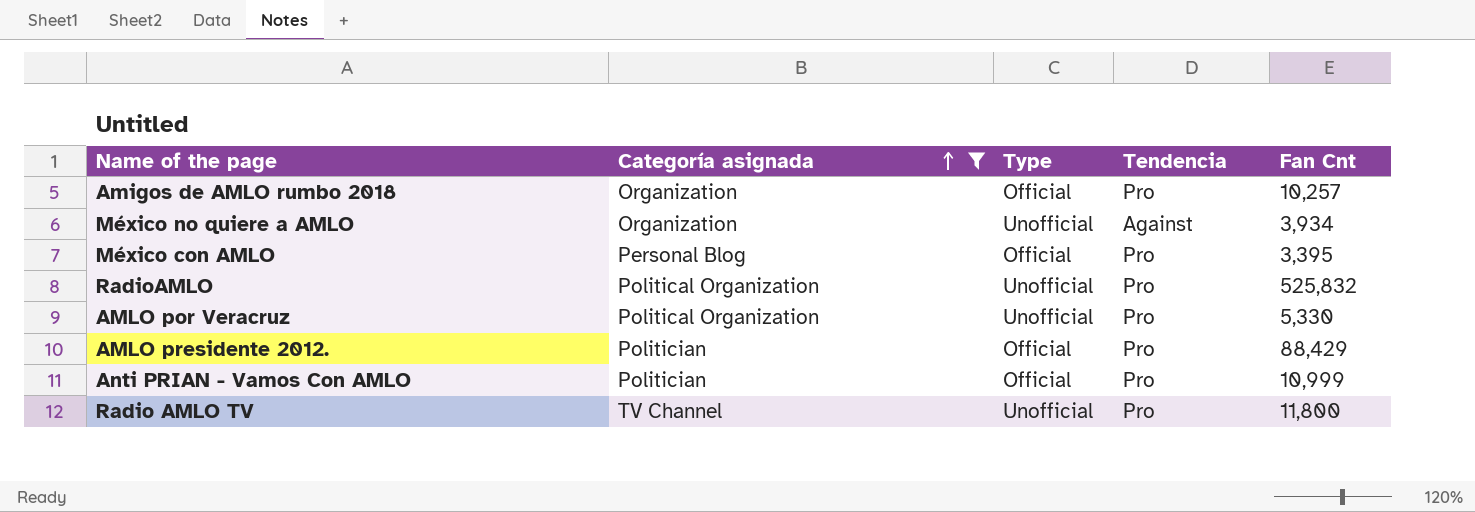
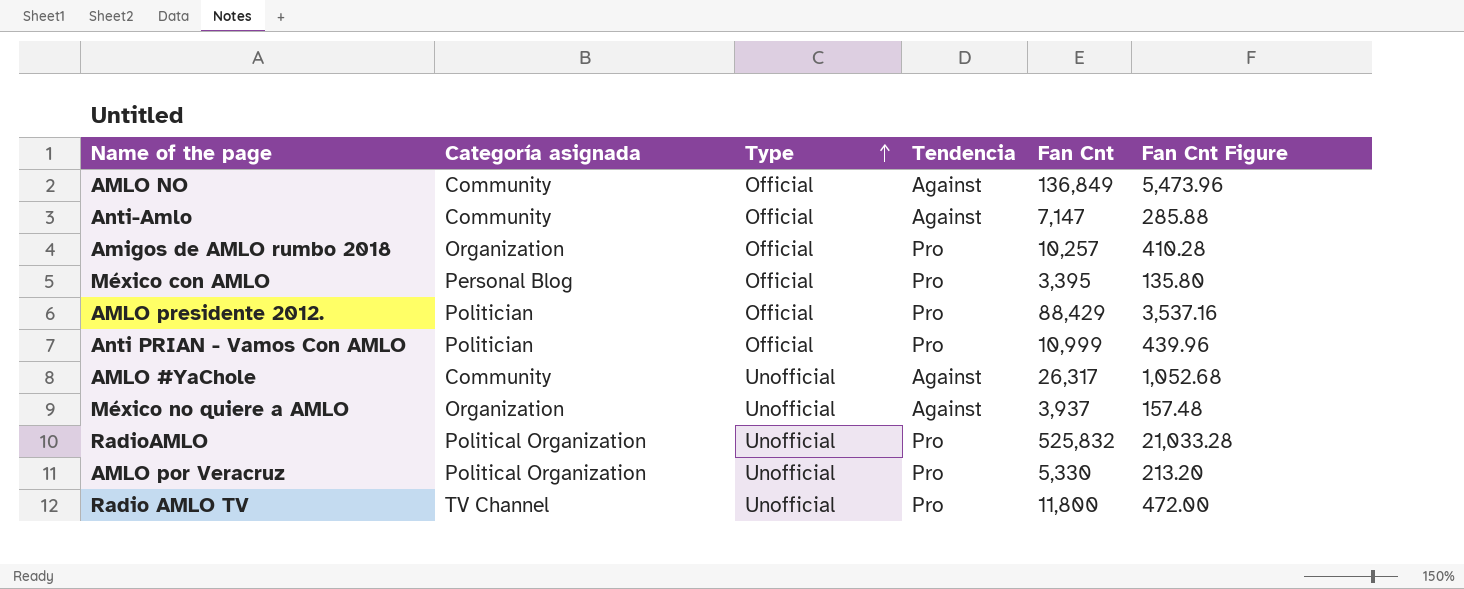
filter: Categoría asignada != Community -> none
row order: Categoría asignada ascending -> Type ascending
column Fan Cnt Figure | formula: none -> [Fan Cnt] * 0.04
México no quiere a AMLO | Fan Cnt: 3,934 -> 3,937

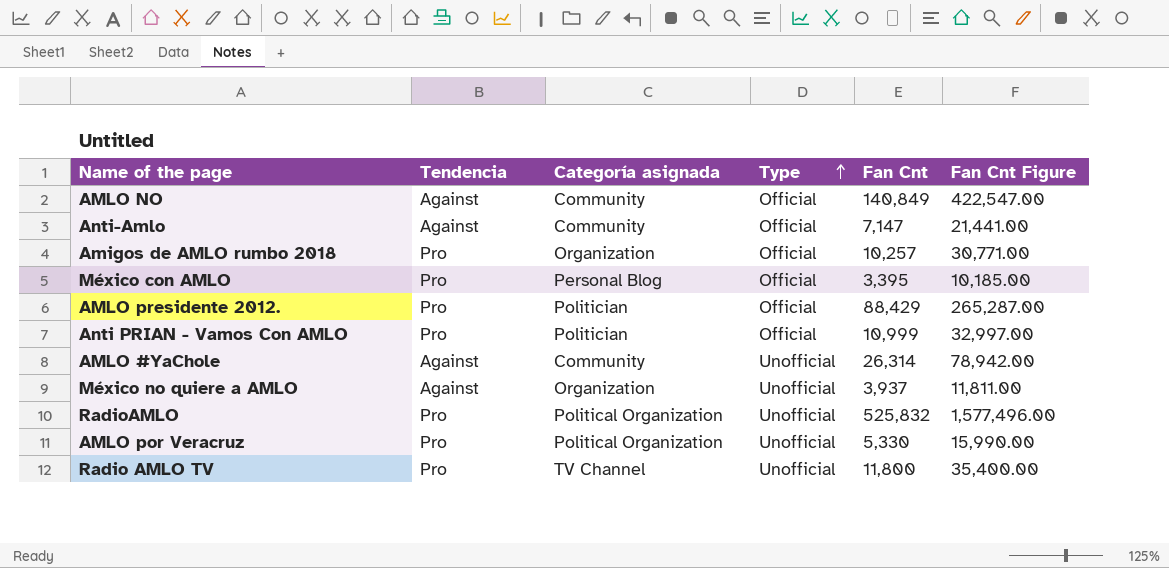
column Tendencia | position: 4 -> 2
column Fan Cnt Figure | formula: [Fan Cnt] * 0.04 -> [Fan Cnt] * 3
AMLO NO | Fan Cnt: 136,849 -> 140,849
AMLO #YaChole | Fan Cnt: 26,317 -> 26,314

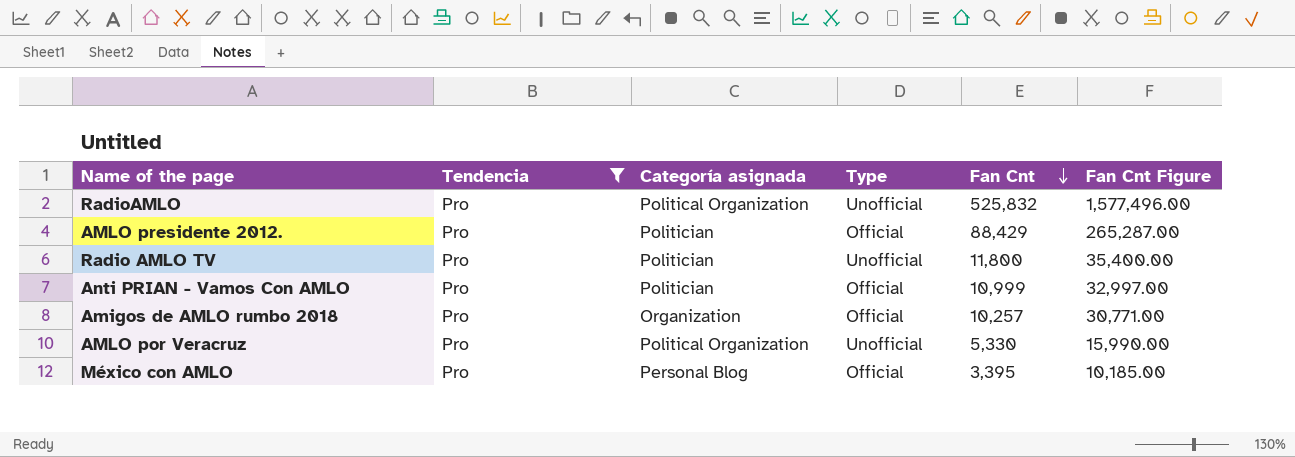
filter: none -> Tendencia = Pro
row order: Type ascending -> Fan Cnt descending
Radio AMLO TV | Categoría asignada: TV Channel -> Politician

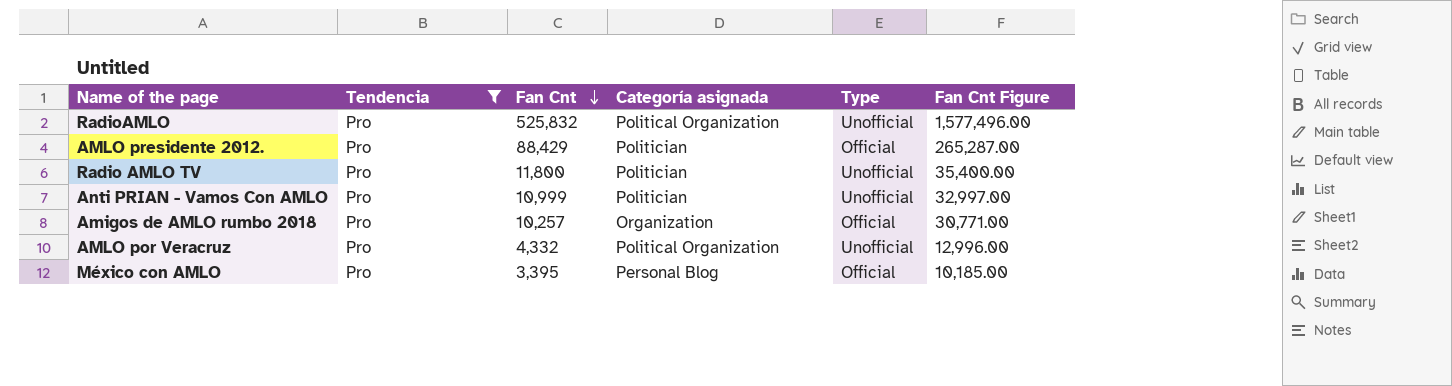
column Fan Cnt | position: 5 -> 3
Anti PRIAN - Vamos Con AMLO | Type: Official -> Unofficial
AMLO por Veracruz | Fan Cnt: 5,330 -> 4,332
AMLO por Veracruz | Fan Cnt Figure: 15,990.00 -> 12,996.00

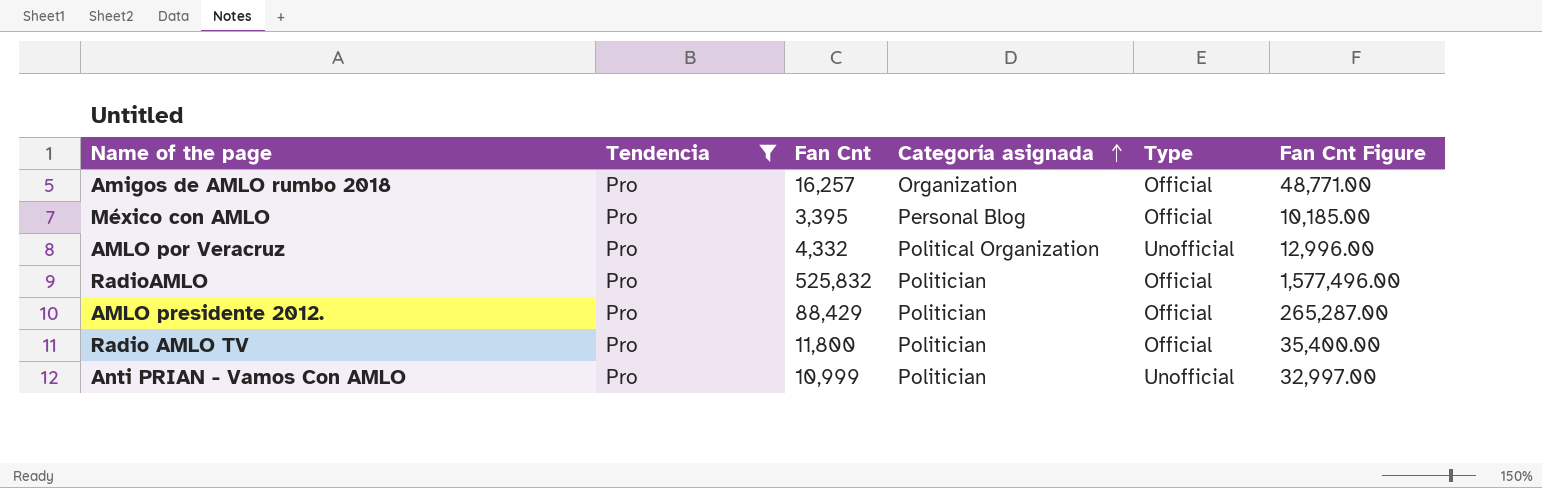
row order: Fan Cnt descending -> Categoría asignada ascending
Amigos de AMLO rumbo 2018 | Fan Cnt: 10,257 -> 16,257
Amigos de AMLO rumbo 2018 | Fan Cnt Figure: 30,771.00 -> 48,771.00
RadioAMLO | Categoría asignada: Political Organization -> Politician
RadioAMLO | Type: Unofficial -> Official
Radio AMLO TV | Type: Unofficial -> Official

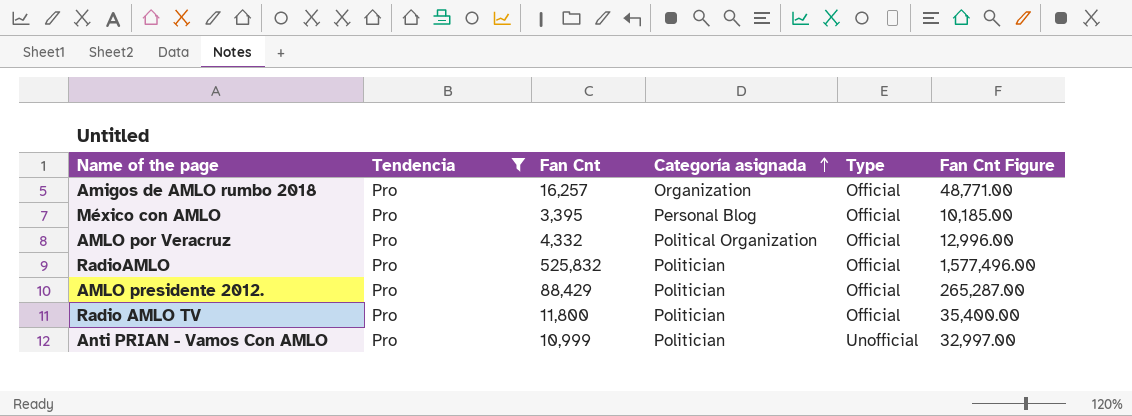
AMLO por Veracruz | Type: Unofficial -> Official

